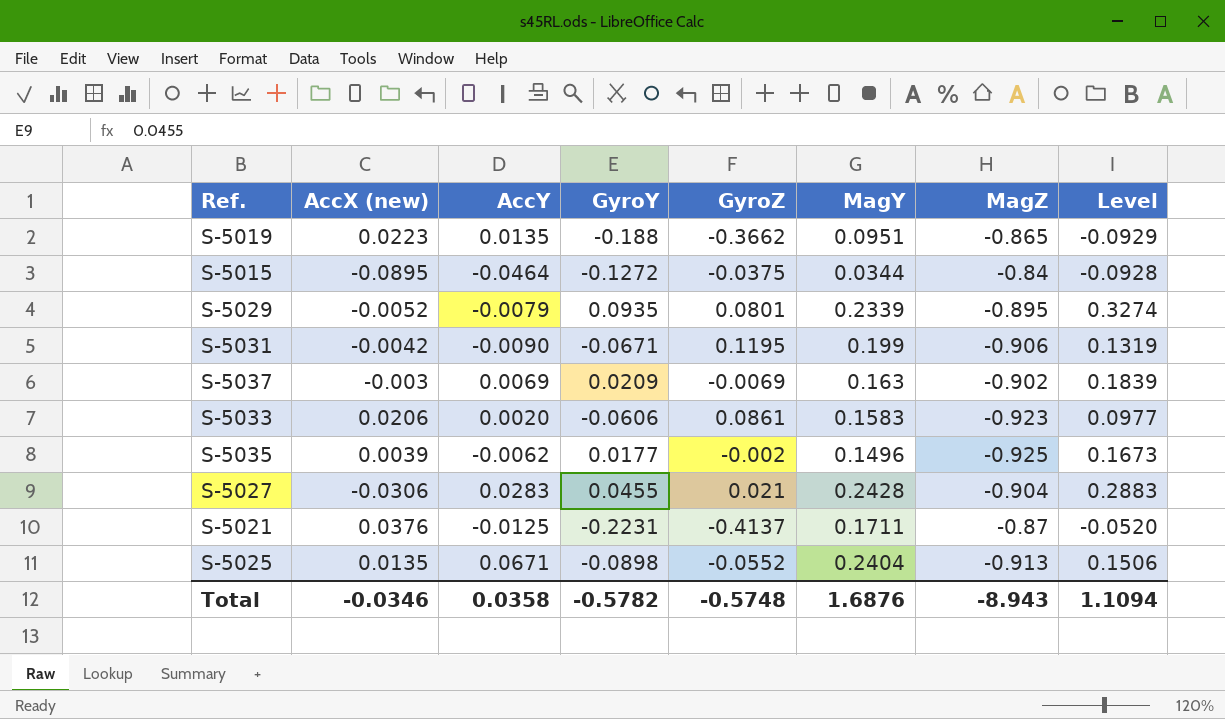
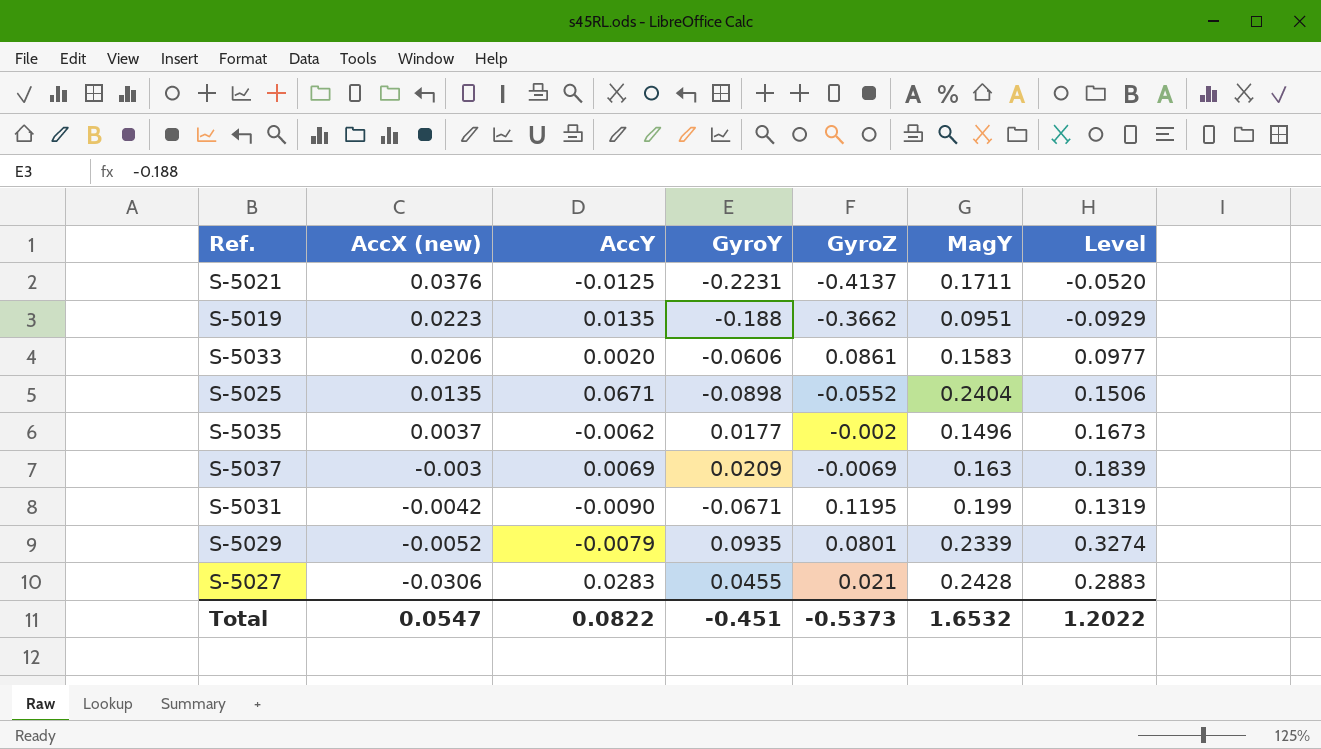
row order: none -> AccX (new) descending
column MagZ | position: 7 -> none
row S-5015: -0.0895 | -0.0464 | -0.1272 | -0.0375 | 0.0344 | -0.84 | -0.0928 -> none
S-5035 | AccX (new): 0.0039 -> 0.0037
Total | AccX (new): -0.0346 -> 0.0547
Total | AccY: 0.0358 -> 0.0822
Total | GyroY: -0.5782 -> -0.451
Total | GyroZ: -0.5748 -> -0.5373
Total | MagY: 1.6876 -> 1.6532
Total | Level: 1.1094 -> 1.2022

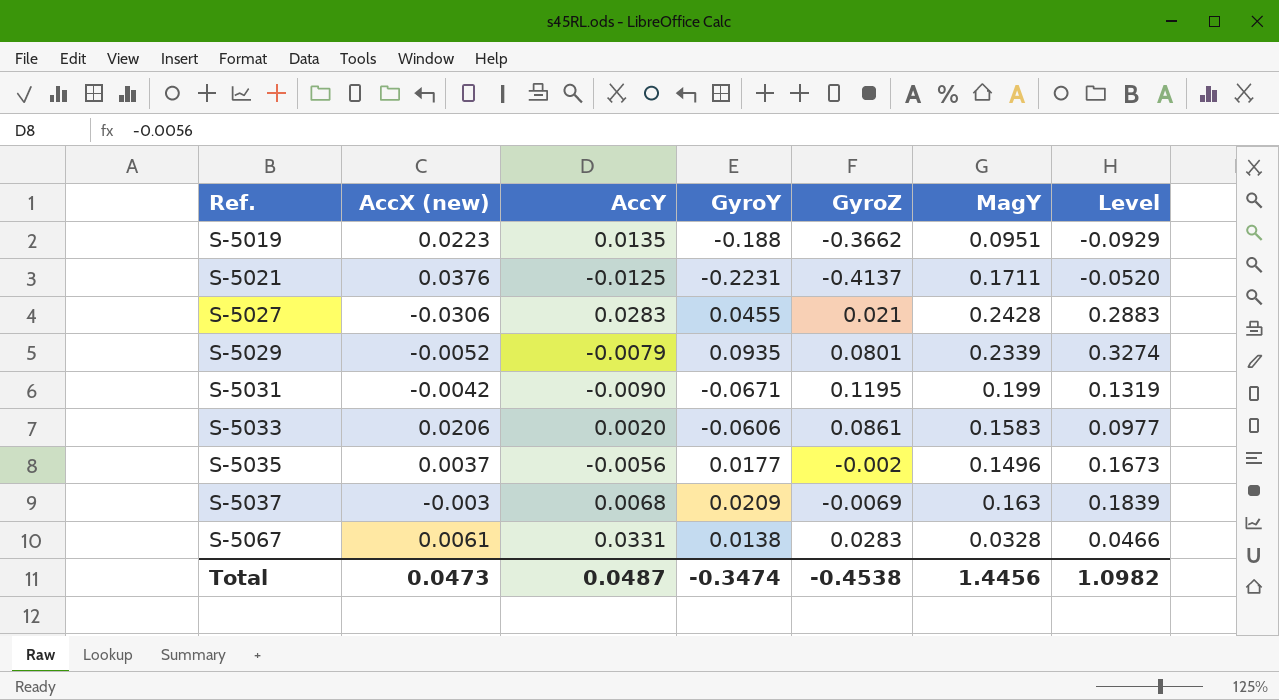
row order: AccX (new) descending -> Ref. ascending
row S-5025: 0.0135 | 0.0671 | -0.0898 | -0.0552 | 0.2404 | 0.1506 -> none
S-5035 | AccY: -0.0062 -> -0.0056
S-5037 | AccY: 0.0069 -> 0.0068
row S-5067: none -> 0.0061 | 0.0331 | 0.0138 | 0.0283 | 0.0328 | 0.0466
Total | AccX (new): 0.0547 -> 0.0473
Total | AccY: 0.0822 -> 0.0487
Total | GyroY: -0.451 -> -0.3474
Total | GyroZ: -0.5373 -> -0.4538
Total | MagY: 1.6532 -> 1.4456
Total | Level: 1.2022 -> 1.0982

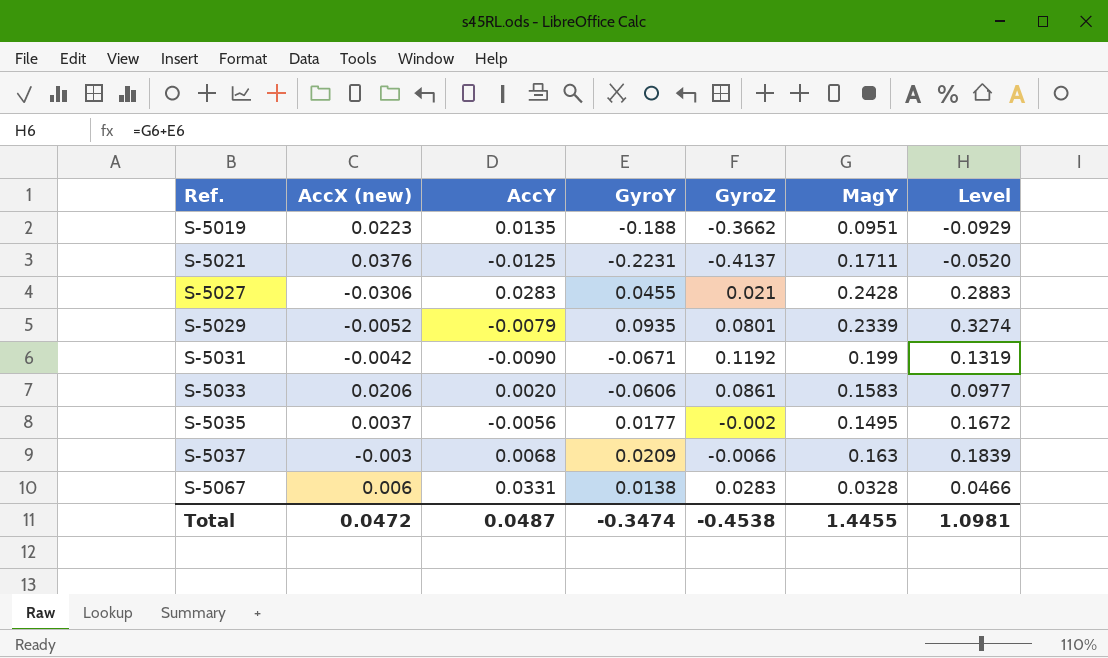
S-5031 | GyroZ: 0.1195 -> 0.1192
S-5035 | MagY: 0.1496 -> 0.1495
S-5035 | Level: 0.1673 -> 0.1672
S-5037 | GyroZ: -0.0069 -> -0.0066
S-5067 | AccX (new): 0.0061 -> 0.006
Total | AccX (new): 0.0473 -> 0.0472
Total | MagY: 1.4456 -> 1.4455
Total | Level: 1.0982 -> 1.0981

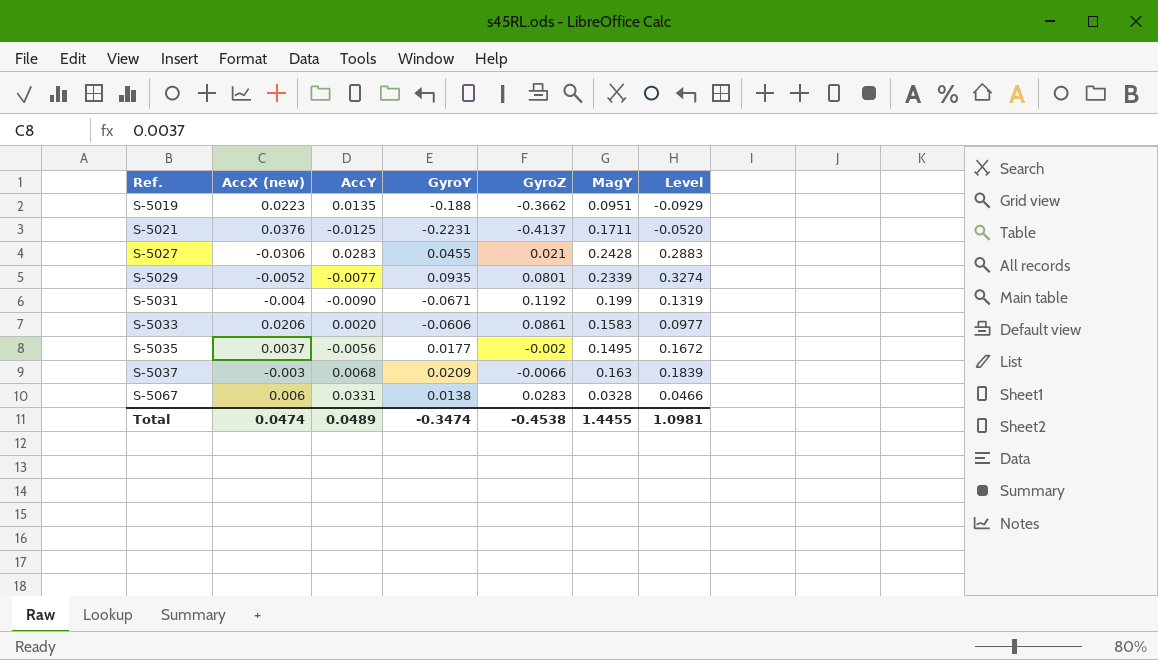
S-5029 | AccY: -0.0079 -> -0.0077
S-5031 | AccX (new): -0.0042 -> -0.004
Total | AccX (new): 0.0472 -> 0.0474
Total | AccY: 0.0487 -> 0.0489

